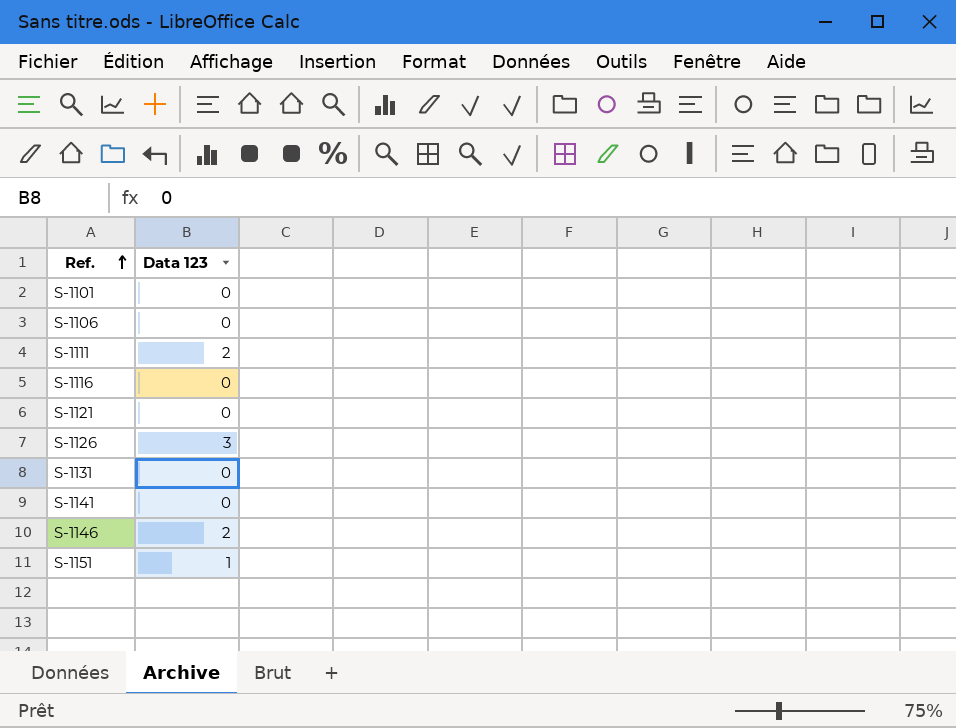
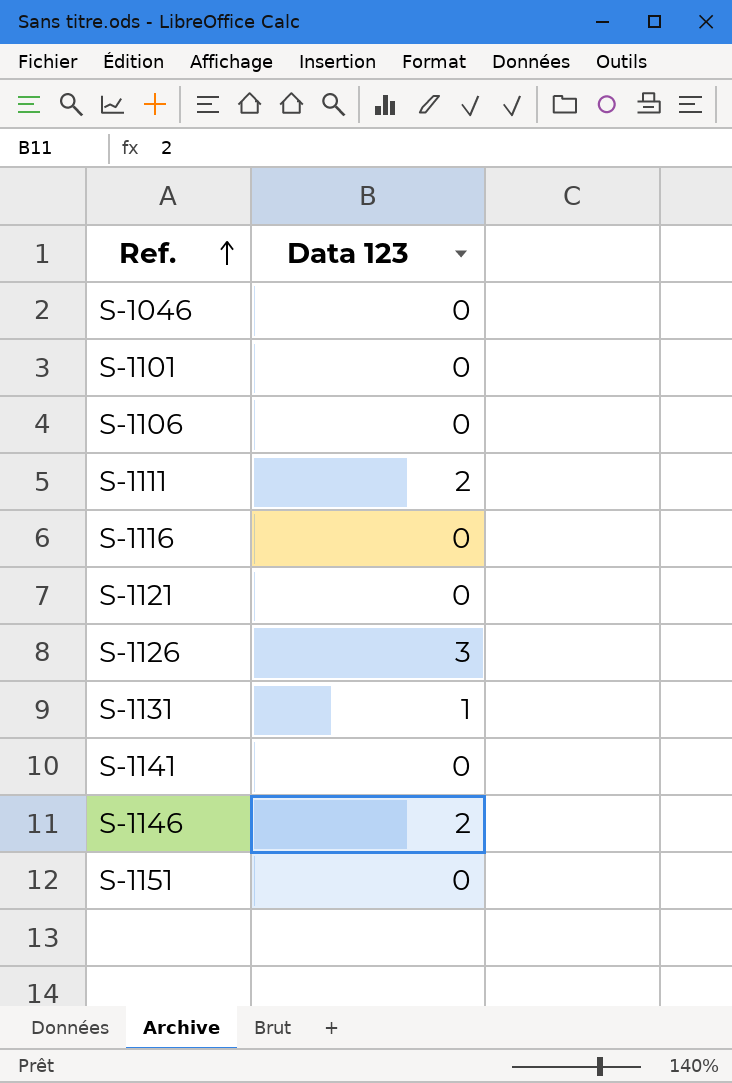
row S-1046: none -> 0
S-1131 | Data 123: 0 -> 1
S-1151 | Data 123: 1 -> 0

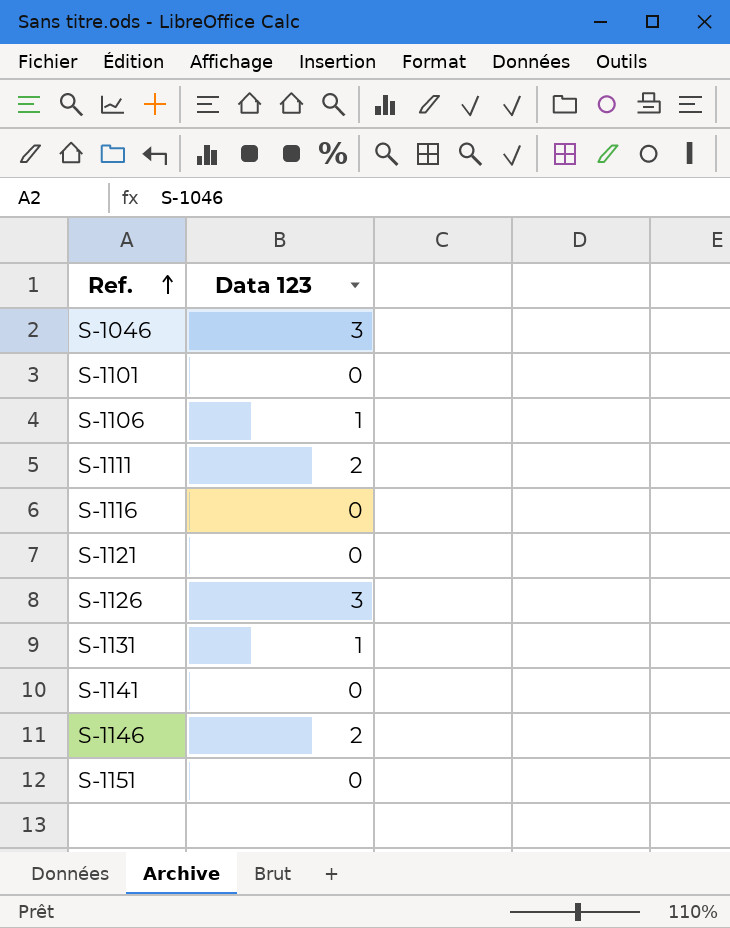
S-1046 | Data 123: 0 -> 3
S-1106 | Data 123: 0 -> 1

